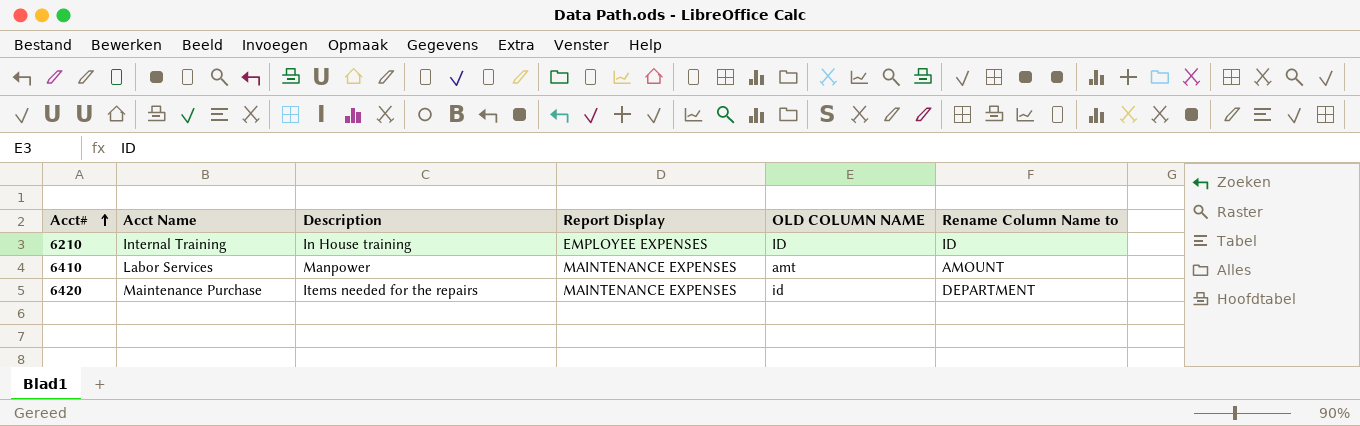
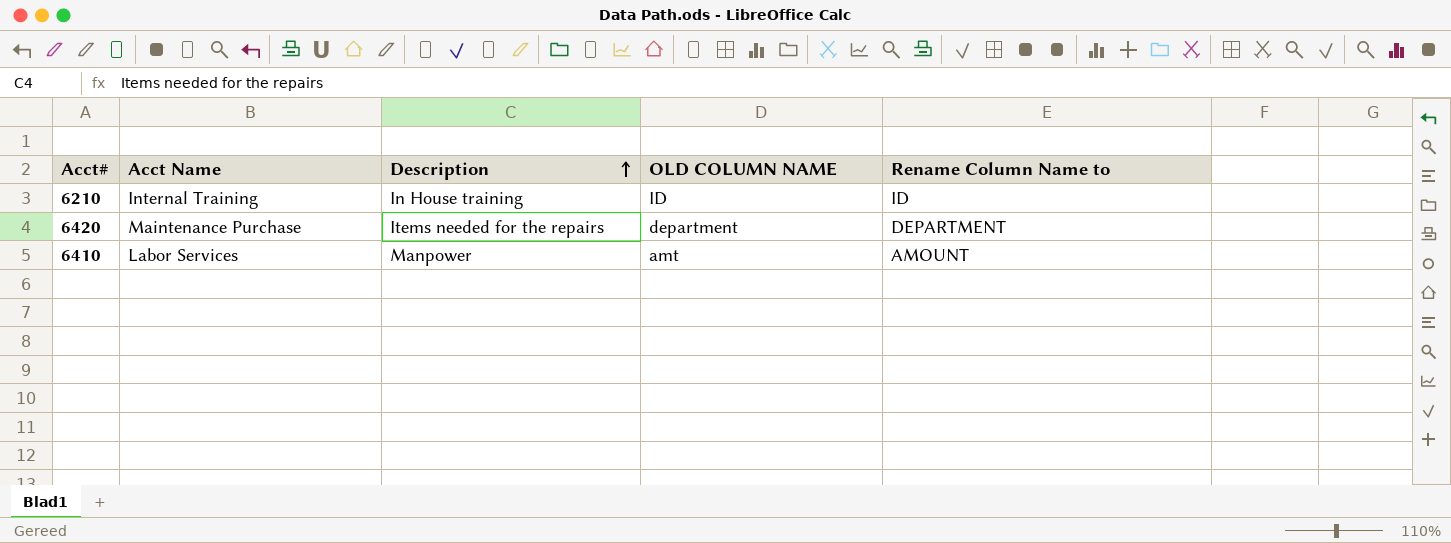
row order: Acct# ascending -> Description ascending
column Report Display | position: 4 -> none
6420 | OLD COLUMN NAME: id -> department

